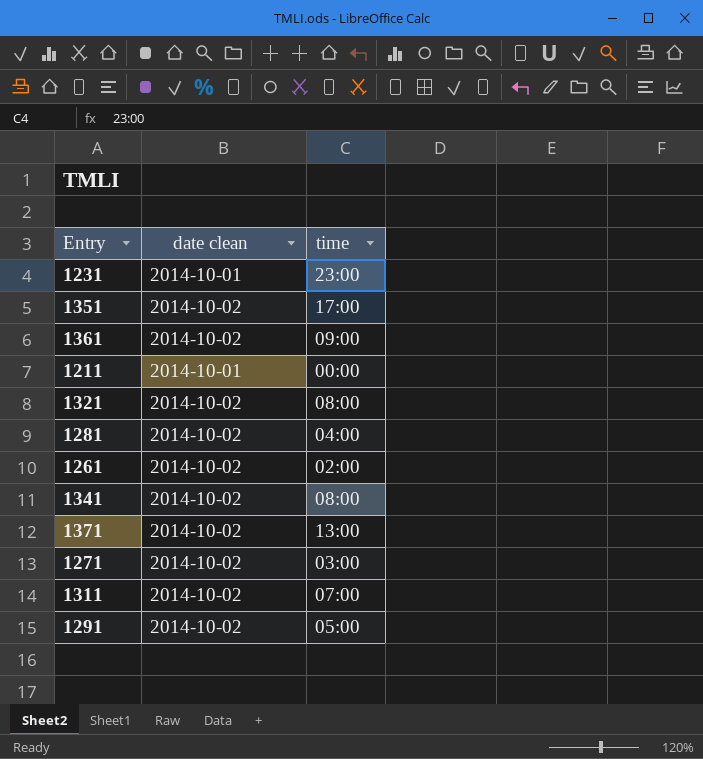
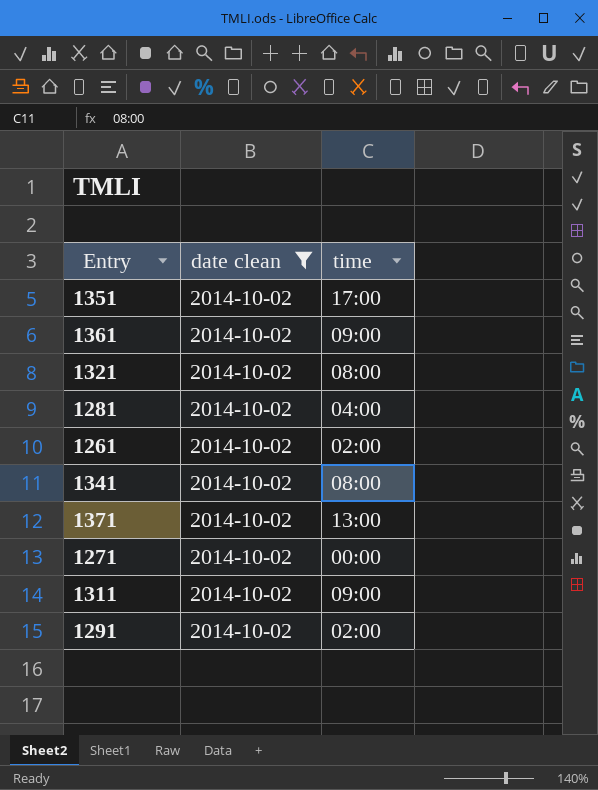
filter: none -> date clean = 2014-10-02
1271 | time: 03:00 -> 00:00
1311 | time: 07:00 -> 09:00
1291 | time: 05:00 -> 02:00

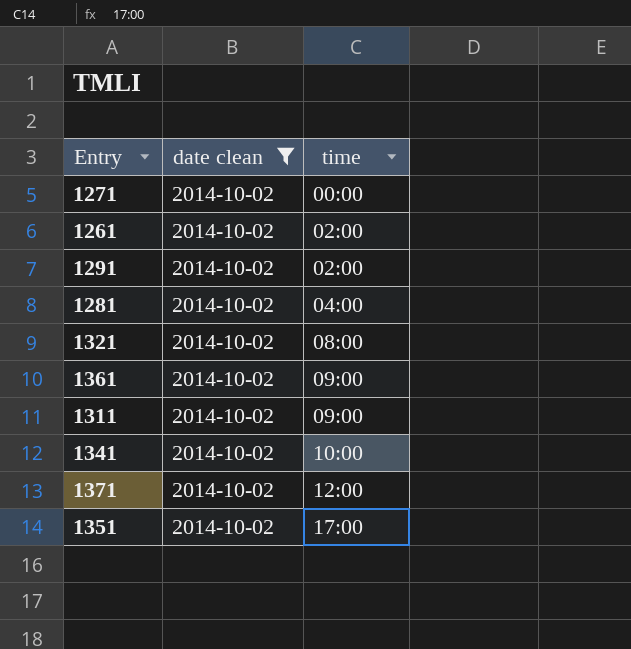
row order: none -> time ascending
1341 | time: 08:00 -> 10:00
1371 | time: 13:00 -> 12:00

